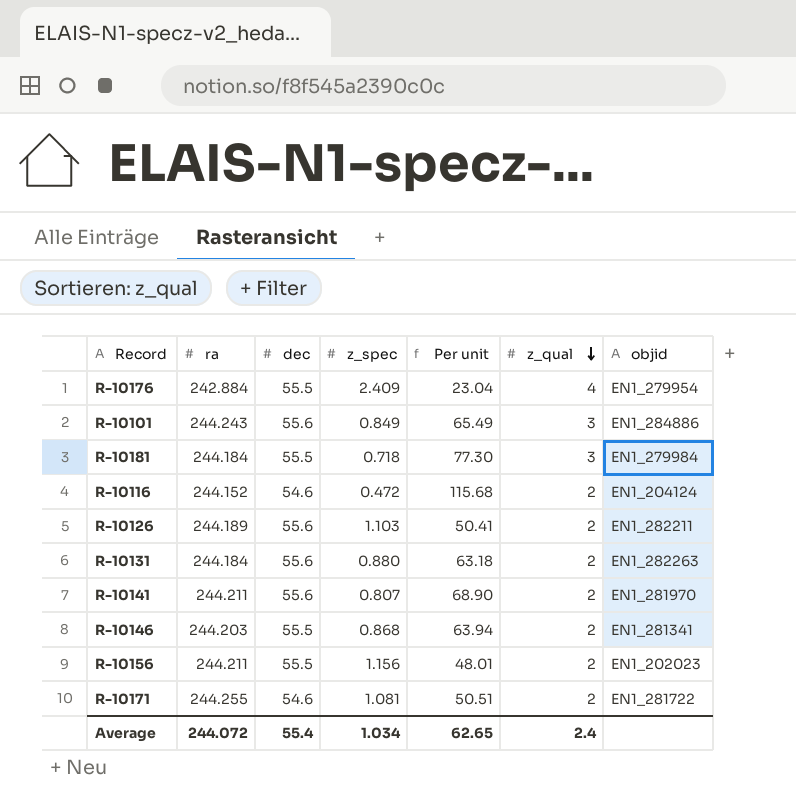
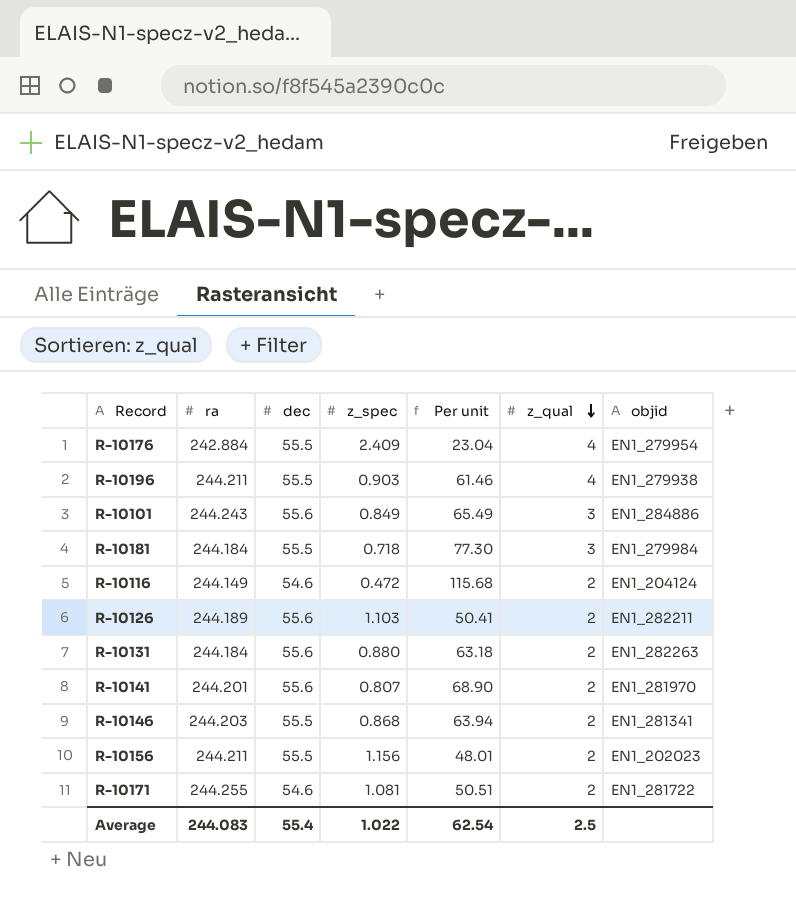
row R-10196: none -> 244.211 | 55.5 | 0.903 | 61.46 | 4 | EN1_279938
R-10116 | ra: 244.152 -> 244.149
R-10141 | ra: 244.211 -> 244.201
Average | ra: 244.072 -> 244.083
Average | z_spec: 1.034 -> 1.022
Average | Per unit: 62.65 -> 62.54
Average | z_qual: 2.4 -> 2.5

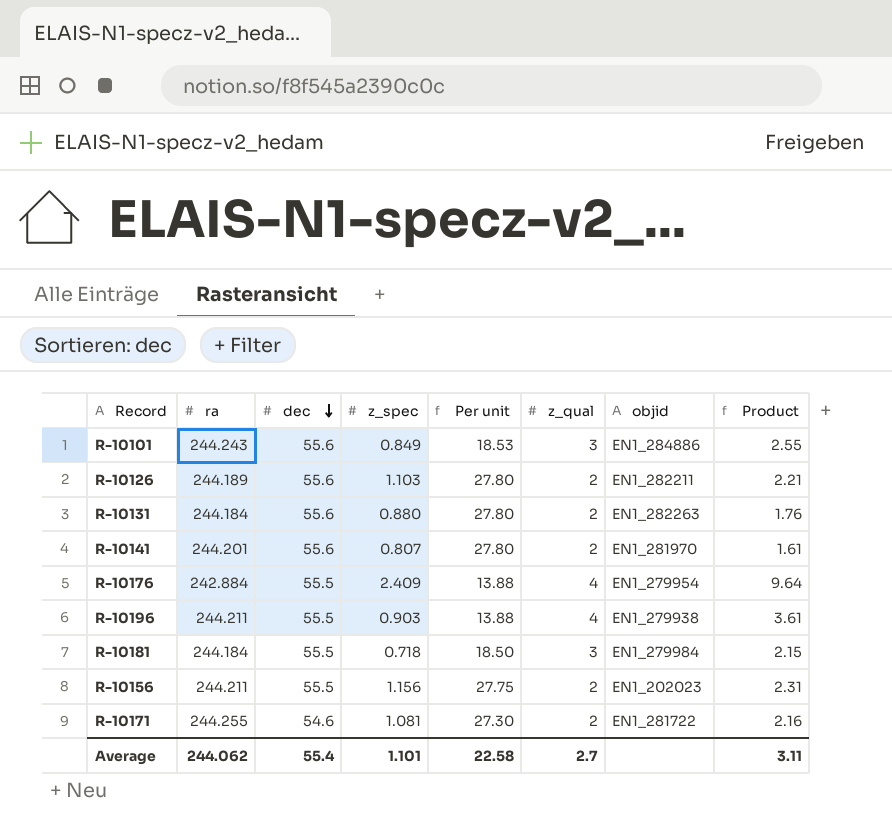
row order: z_qual descending -> dec descending
column Per unit | formula: [dec] / [z_spec] -> [dec] / [z_qual]
column Product | formula: none -> [z_spec] * [z_qual]
row R-10116: 244.149 | 54.6 | 0.472 | 115.68 | 2 | EN1_204124 -> none
row R-10146: 244.203 | 55.5 | 0.868 | 63.94 | 2 | EN1_281341 -> none
Average | ra: 244.083 -> 244.062
Average | z_spec: 1.022 -> 1.101
Average | Per unit: 62.54 -> 22.58
Average | z_qual: 2.5 -> 2.7

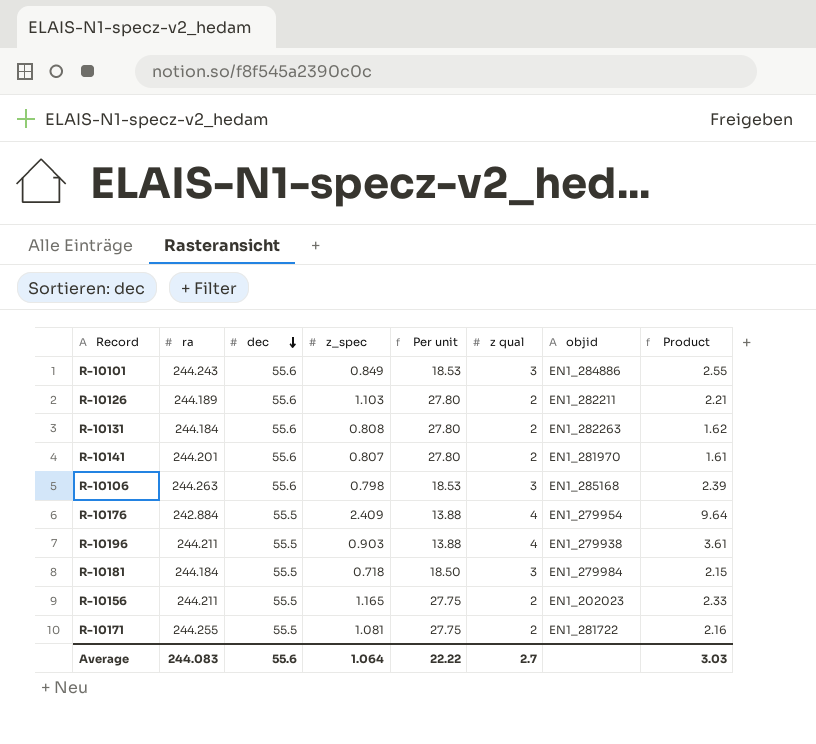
column name: z_qual -> z qual
R-10131 | z_spec: 0.880 -> 0.808
R-10131 | Product: 1.76 -> 1.62
row R-10106: none -> 244.263 | 55.6 | 0.798 | 18.53 | 3 | EN1_285168 | 2.39
R-10156 | z_spec: 1.156 -> 1.165
R-10156 | Product: 2.31 -> 2.33
R-10171 | dec: 54.6 -> 55.5
R-10171 | Per unit: 27.30 -> 27.75
Average | ra: 244.062 -> 244.083
Average | dec: 55.4 -> 55.6
Average | z_spec: 1.101 -> 1.064
Average | Per unit: 22.58 -> 22.22
Average | Product: 3.11 -> 3.03

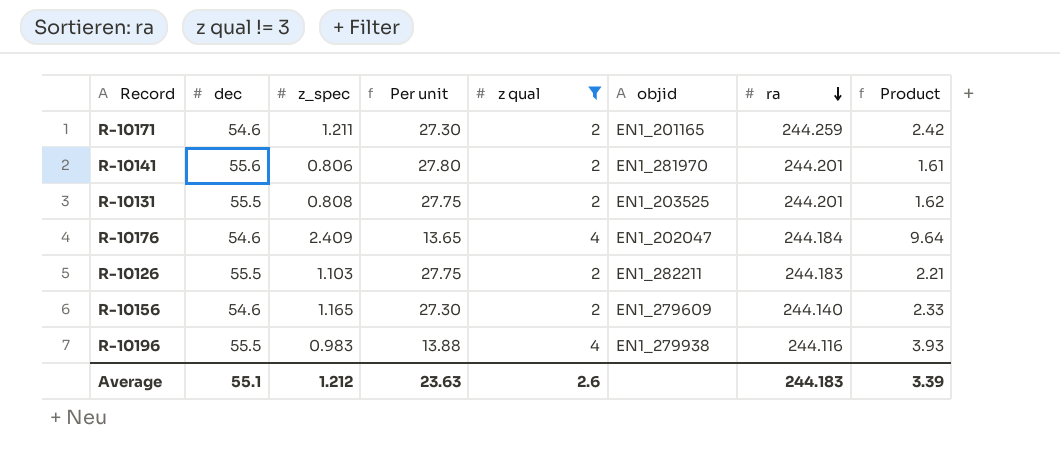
filter: none -> z qual != 3
row order: dec descending -> ra descending
column ra | position: 2 -> 7
R-10171 | dec: 55.5 -> 54.6
R-10171 | z_spec: 1.081 -> 1.211
R-10171 | Per unit: 27.75 -> 27.30
R-10171 | objid: EN1_281722 -> EN1_201165
R-10171 | ra: 244.255 -> 244.259
R-10171 | Product: 2.16 -> 2.42
R-10141 | z_spec: 0.807 -> 0.806
R-10131 | dec: 55.6 -> 55.5
R-10131 | Per unit: 27.80 -> 27.75
R-10131 | objid: EN1_282263 -> EN1_203525
R-10131 | ra: 244.184 -> 244.201
R-10176 | dec: 55.5 -> 54.6
R-10176 | Per unit: 13.88 -> 13.65
R-10176 | objid: EN1_279954 -> EN1_202047
R-10176 | ra: 242.884 -> 244.184
R-10126 | dec: 55.6 -> 55.5
R-10126 | Per unit: 27.80 -> 27.75
R-10126 | ra: 244.189 -> 244.183
R-10156 | dec: 55.5 -> 54.6
R-10156 | Per unit: 27.75 -> 27.30
R-10156 | objid: EN1_202023 -> EN1_279609
R-10156 | ra: 244.211 -> 244.140
R-10196 | z_spec: 0.903 -> 0.983
R-10196 | ra: 244.211 -> 244.116
R-10196 | Product: 3.61 -> 3.93
Average | dec: 55.6 -> 55.1
Average | z_spec: 1.064 -> 1.212
Average | Per unit: 22.22 -> 23.63
Average | z qual: 2.7 -> 2.6
Average | ra: 244.083 -> 244.183
Average | Product: 3.03 -> 3.39

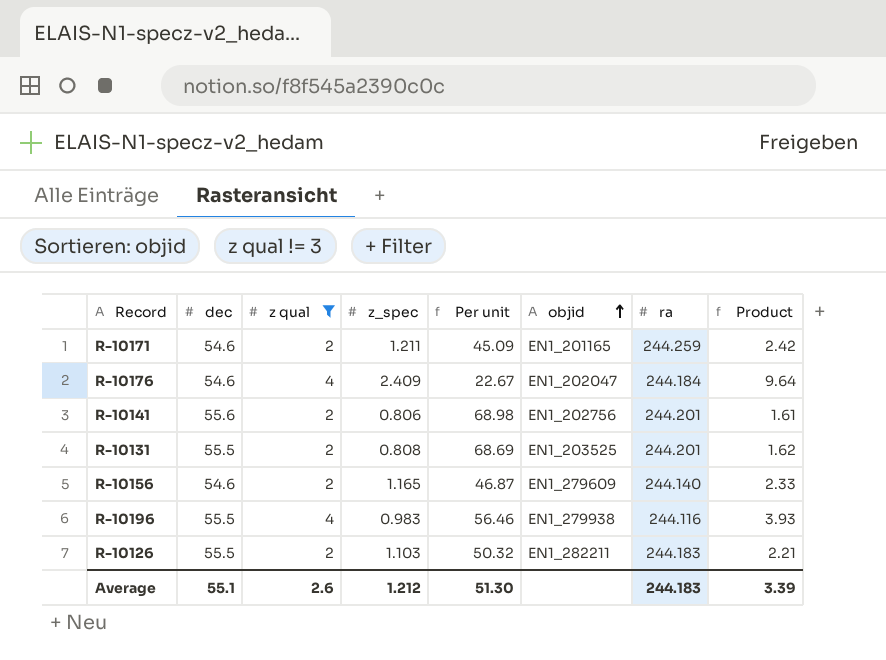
row order: ra descending -> objid ascending
column z qual | position: 5 -> 3
column Per unit | formula: [dec] / [z qual] -> [dec] / [z_spec]
R-10141 | objid: EN1_281970 -> EN1_202756
Average | Per unit: 23.63 -> 51.30

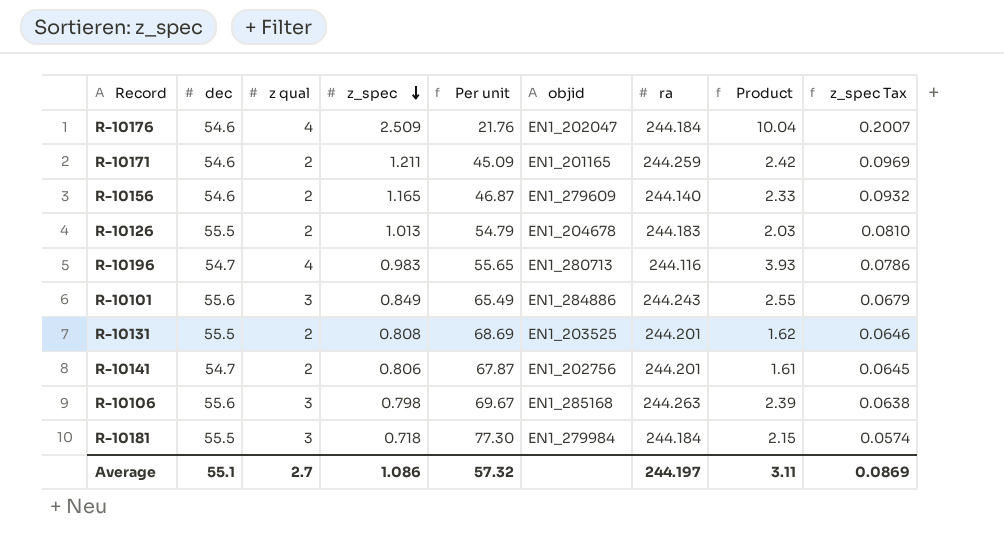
filter: z qual != 3 -> none
row order: objid ascending -> z_spec descending
column z_spec Tax | formula: none -> [z_spec] * 0.08
R-10176 | z_spec: 2.409 -> 2.509
R-10176 | Per unit: 22.67 -> 21.76
R-10176 | Product: 9.64 -> 10.04
R-10126 | z_spec: 1.103 -> 1.013
R-10126 | Per unit: 50.32 -> 54.79
R-10126 | objid: EN1_282211 -> EN1_204678
R-10126 | Product: 2.21 -> 2.03
R-10196 | dec: 55.5 -> 54.7
R-10196 | Per unit: 56.46 -> 55.65
R-10196 | objid: EN1_279938 -> EN1_280713
R-10141 | dec: 55.6 -> 54.7
R-10141 | Per unit: 68.98 -> 67.87
Average | z qual: 2.6 -> 2.7
Average | z_spec: 1.212 -> 1.086
Average | Per unit: 51.30 -> 57.32
Average | ra: 244.183 -> 244.197
Average | Product: 3.39 -> 3.11

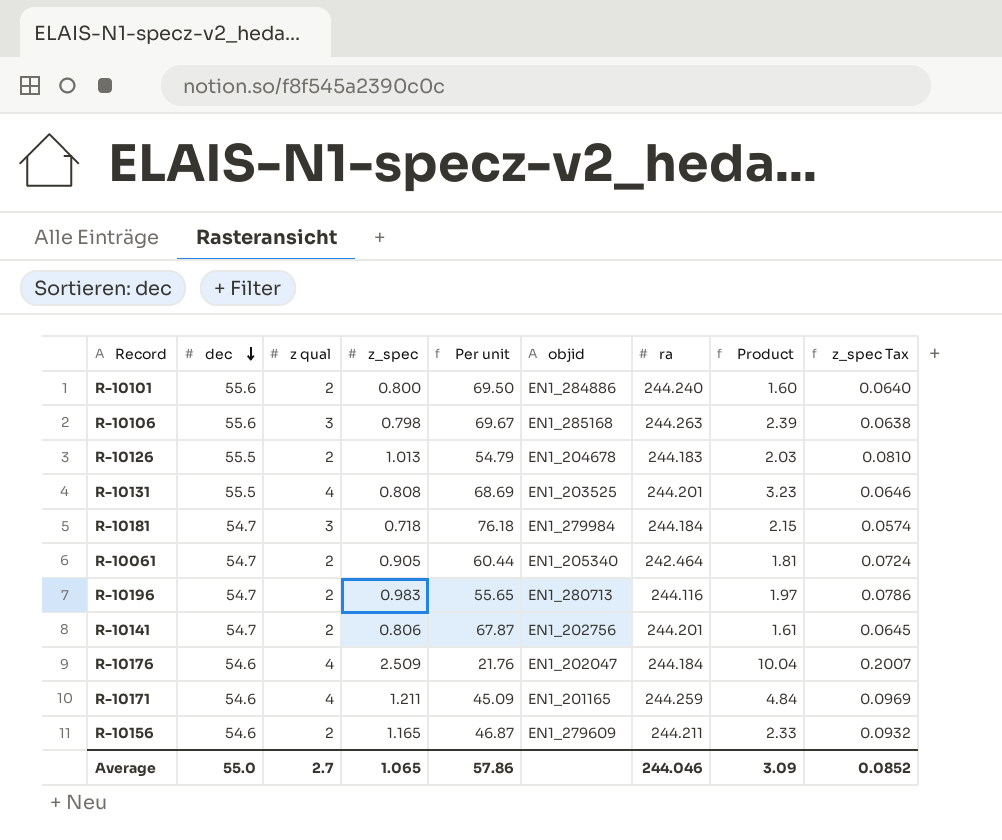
row order: z_spec descending -> dec descending
R-10101 | z qual: 3 -> 2
R-10101 | z_spec: 0.849 -> 0.800
R-10101 | Per unit: 65.49 -> 69.50
R-10101 | ra: 244.243 -> 244.240
R-10101 | Product: 2.55 -> 1.60
R-10101 | z_spec Tax: 0.0679 -> 0.0640
R-10131 | z qual: 2 -> 4
R-10131 | Product: 1.62 -> 3.23
R-10181 | dec: 55.5 -> 54.7
R-10181 | Per unit: 77.30 -> 76.18
row R-10061: none -> 54.7 | 2 | 0.905 | 60.44 | EN1_205340 | 242.464 | 1.81 | 0.0724
R-10196 | z qual: 4 -> 2
R-10196 | Product: 3.93 -> 1.97
R-10171 | z qual: 2 -> 4
R-10171 | Product: 2.42 -> 4.84
R-10156 | ra: 244.140 -> 244.211
Average | dec: 55.1 -> 55.0
Average | z_spec: 1.086 -> 1.065
Average | Per unit: 57.32 -> 57.86
Average | ra: 244.197 -> 244.046
Average | Product: 3.11 -> 3.09
Average | z_spec Tax: 0.0869 -> 0.0852

